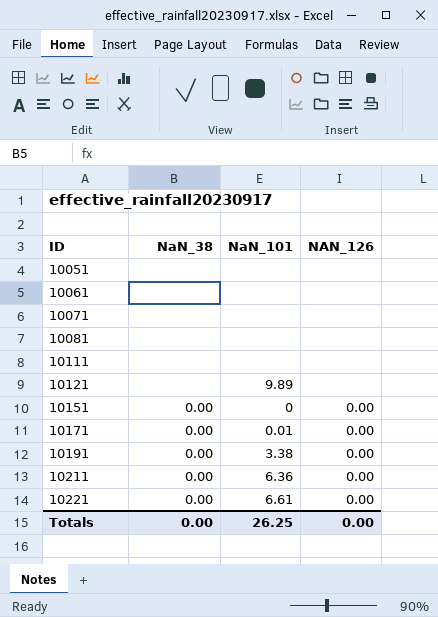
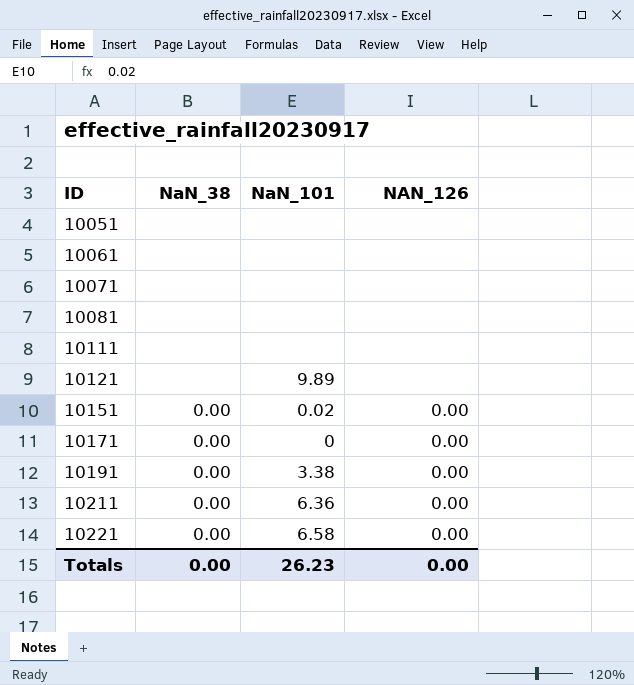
10151 | NaN_101: 0 -> 0.02
10171 | NaN_101: 0.01 -> 0
10221 | NaN_101: 6.61 -> 6.58
Totals | NaN_101: 26.25 -> 26.23

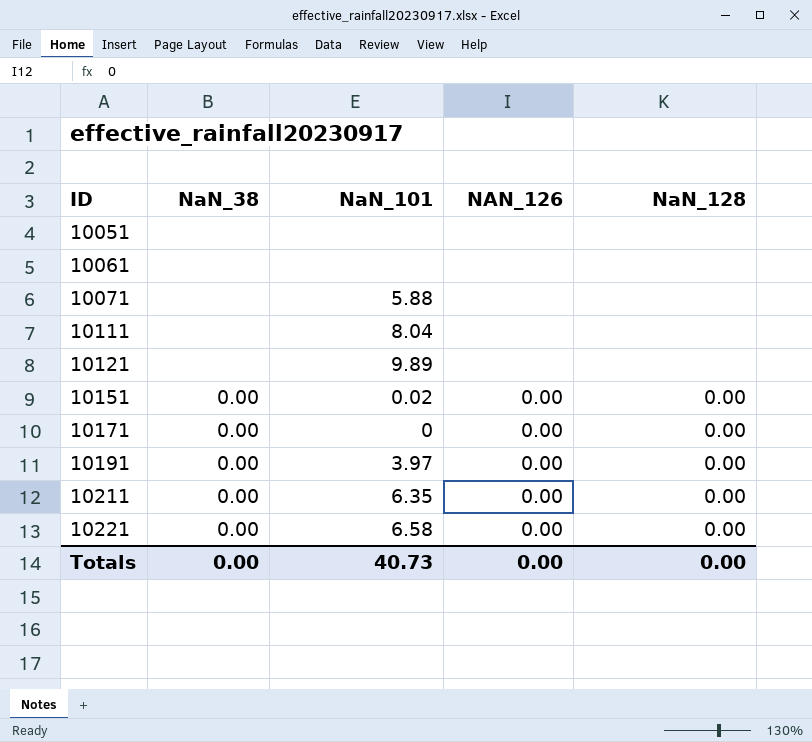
column NaN_128 | position: none -> 5
row 10081: none | none | none -> none
10071 | NaN_101: none -> 5.88
10111 | NaN_101: none -> 8.04
10191 | NaN_101: 3.38 -> 3.97
10211 | NaN_101: 6.36 -> 6.35
Totals | NaN_101: 26.23 -> 40.73

